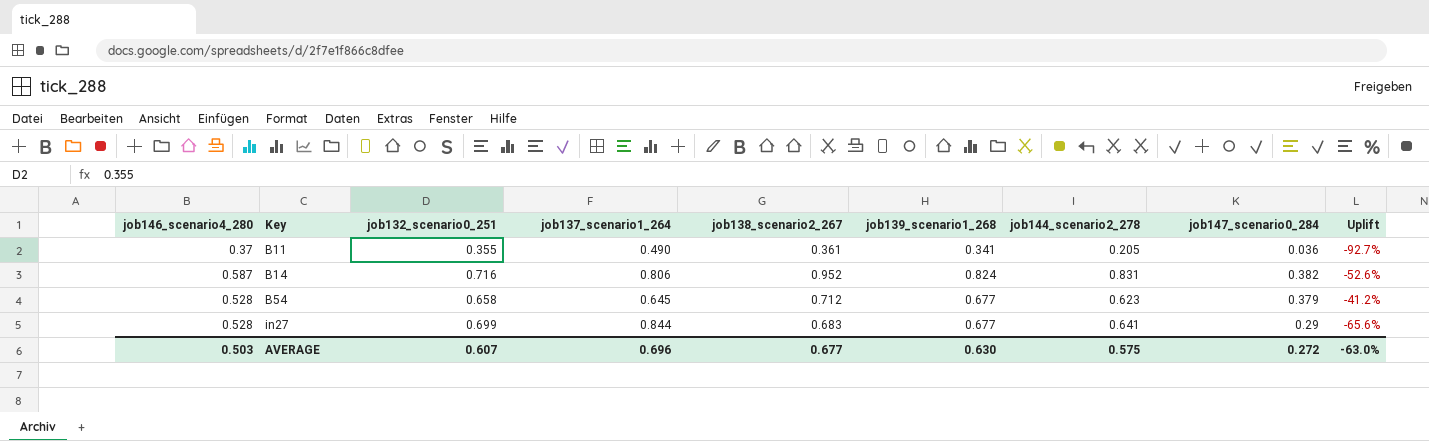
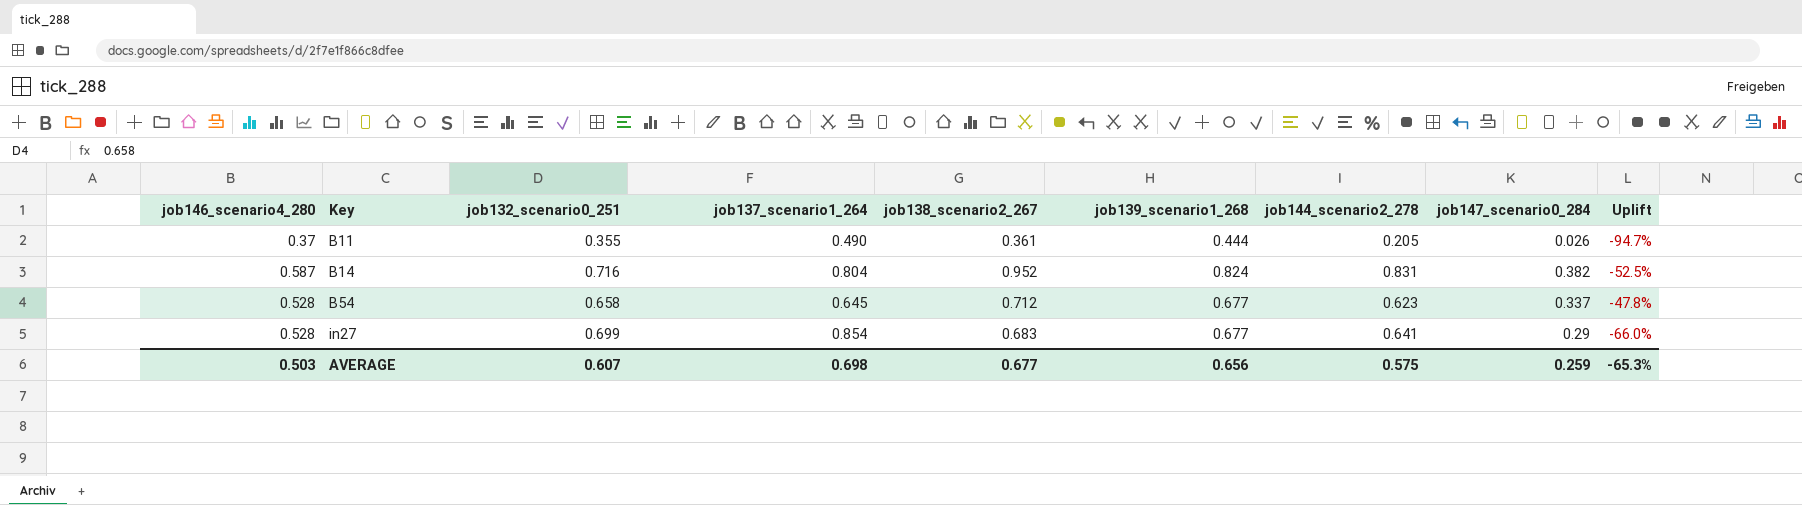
B11 | job139_scenario1_268: 0.341 -> 0.444
B11 | job147_scenario0_284: 0.036 -> 0.026
B11 | Uplift: -92.7% -> -94.7%
B14 | job137_scenario1_264: 0.806 -> 0.804
B14 | Uplift: -52.6% -> -52.5%
B54 | job147_scenario0_284: 0.379 -> 0.337
B54 | Uplift: -41.2% -> -47.8%
in27 | job137_scenario1_264: 0.844 -> 0.854
in27 | Uplift: -65.6% -> -66.0%
AVERAGE | job137_scenario1_264: 0.696 -> 0.698
AVERAGE | job139_scenario1_268: 0.630 -> 0.656
AVERAGE | job147_scenario0_284: 0.272 -> 0.259
AVERAGE | Uplift: -63.0% -> -65.3%

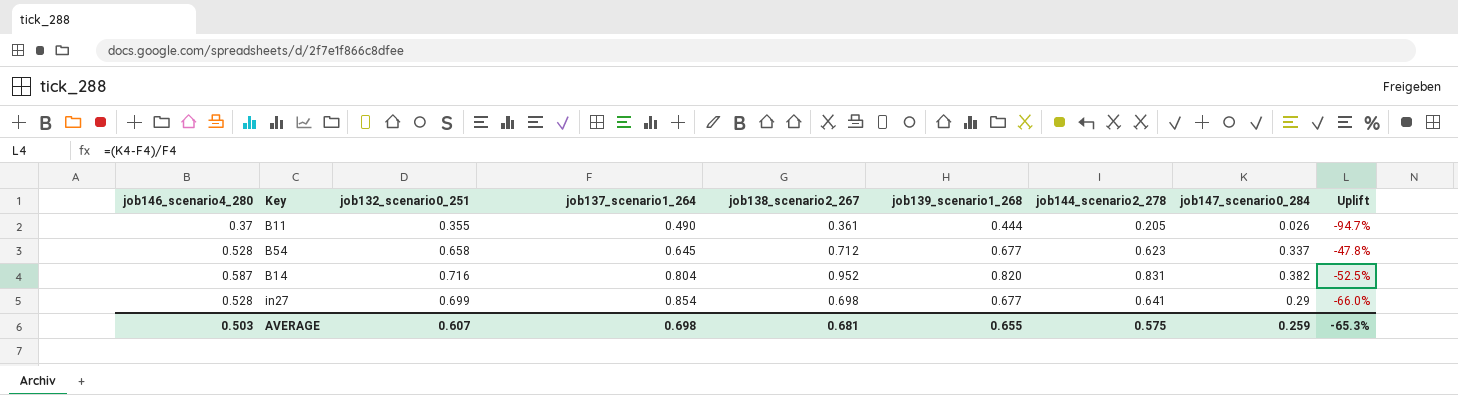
row order: Key ascending -> job137_scenario1_264 ascending
B14 | job139_scenario1_268: 0.824 -> 0.820
in27 | job138_scenario2_267: 0.683 -> 0.698
AVERAGE | job138_scenario2_267: 0.677 -> 0.681
AVERAGE | job139_scenario1_268: 0.656 -> 0.655

